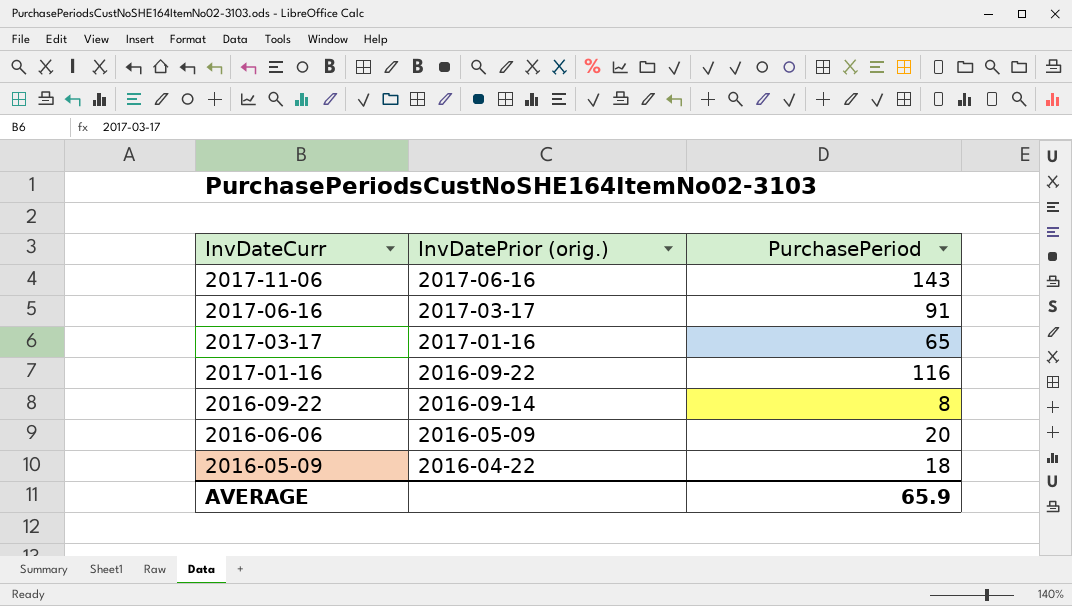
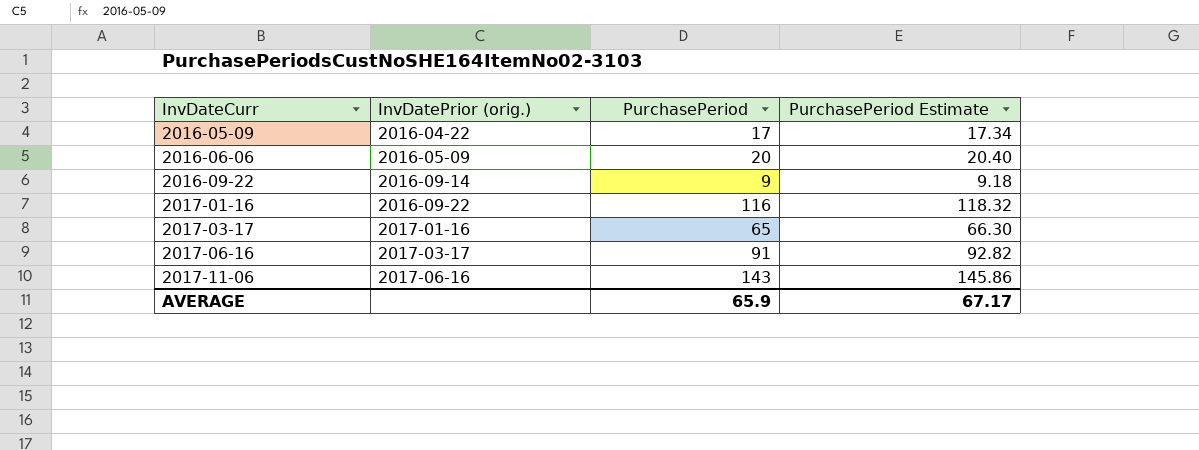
row order: InvDateCurr descending -> InvDateCurr ascending
column PurchasePeriod Estimate | formula: none -> [PurchasePeriod] * 1.02
2016-05-09 | PurchasePeriod: 18 -> 17
2016-09-22 | PurchasePeriod: 8 -> 9

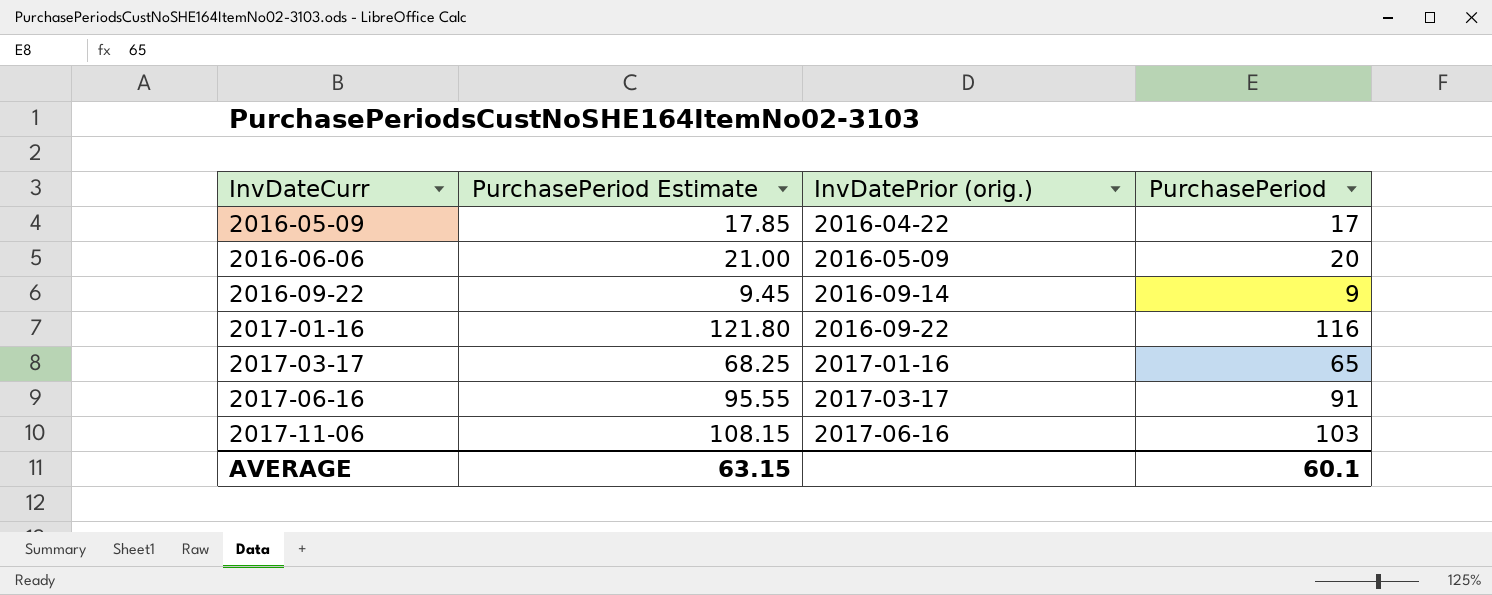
column PurchasePeriod Estimate | formula: [PurchasePeriod] * 1.02 -> [PurchasePeriod] * 1.05
column PurchasePeriod Estimate | position: 4 -> 2
2017-11-06 | PurchasePeriod: 143 -> 103
AVERAGE | PurchasePeriod Estimate: 67.17 -> 63.15
AVERAGE | PurchasePeriod: 65.9 -> 60.1

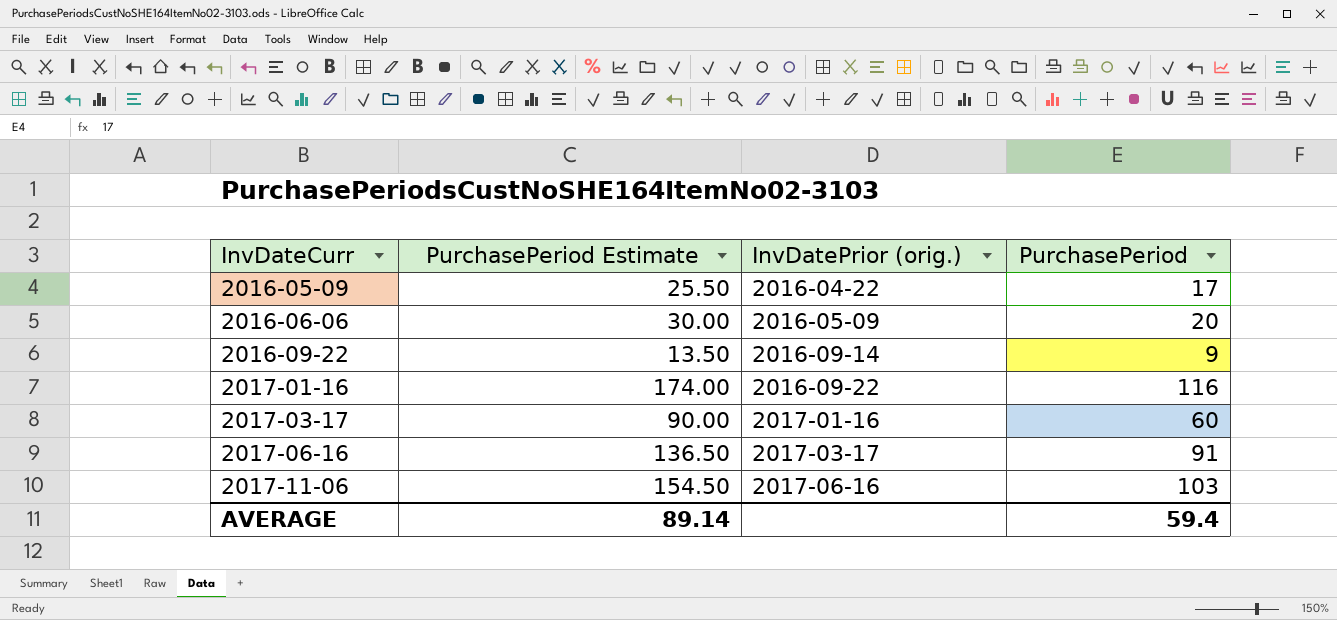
column PurchasePeriod Estimate | formula: [PurchasePeriod] * 1.05 -> [PurchasePeriod] * 1.5
2017-03-17 | PurchasePeriod: 65 -> 60
AVERAGE | PurchasePeriod Estimate: 63.15 -> 89.14
AVERAGE | PurchasePeriod: 60.1 -> 59.4

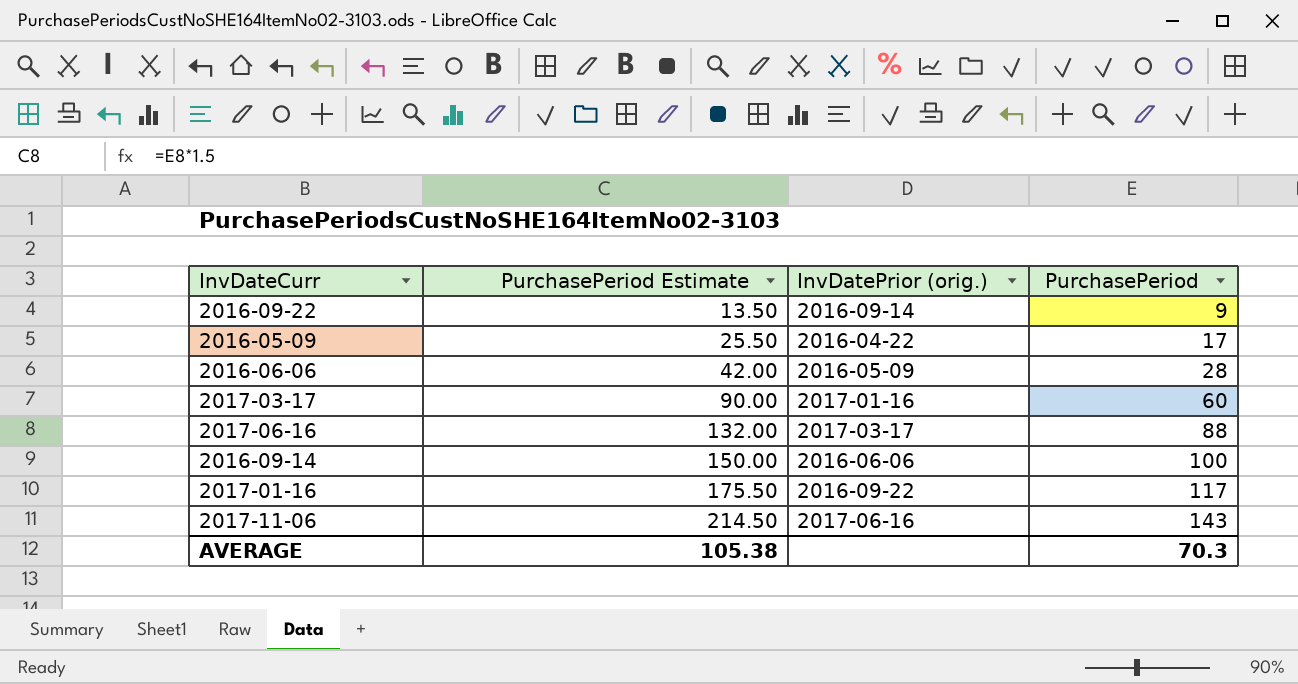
row order: InvDateCurr ascending -> PurchasePeriod Estimate ascending
2016-06-06 | PurchasePeriod Estimate: 30.00 -> 42.00
2016-06-06 | PurchasePeriod: 20 -> 28
2017-06-16 | PurchasePeriod Estimate: 136.50 -> 132.00
2017-06-16 | PurchasePeriod: 91 -> 88
row 2016-09-14: none -> 150.00 | 2016-06-06 | 100
2017-01-16 | PurchasePeriod Estimate: 174.00 -> 175.50
2017-01-16 | PurchasePeriod: 116 -> 117
2017-11-06 | PurchasePeriod Estimate: 154.50 -> 214.50
2017-11-06 | PurchasePeriod: 103 -> 143
AVERAGE | PurchasePeriod Estimate: 89.14 -> 105.38
AVERAGE | PurchasePeriod: 59.4 -> 70.3

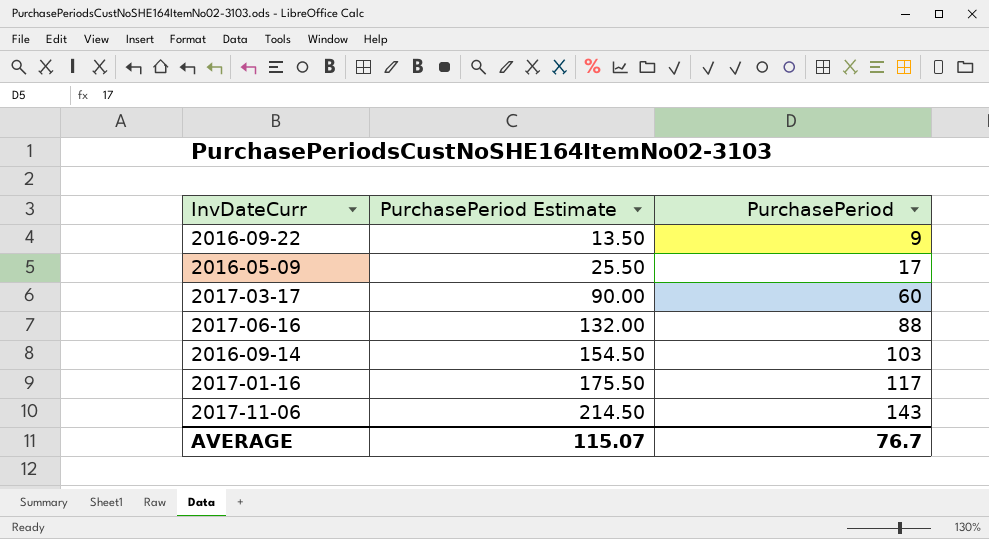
column InvDatePrior (orig.) | position: 3 -> none
row 2016-06-06: 42.00 | 2016-05-09 | 28 -> none
2016-09-14 | PurchasePeriod Estimate: 150.00 -> 154.50
2016-09-14 | PurchasePeriod: 100 -> 103
AVERAGE | PurchasePeriod Estimate: 105.38 -> 115.07
AVERAGE | PurchasePeriod: 70.3 -> 76.7

